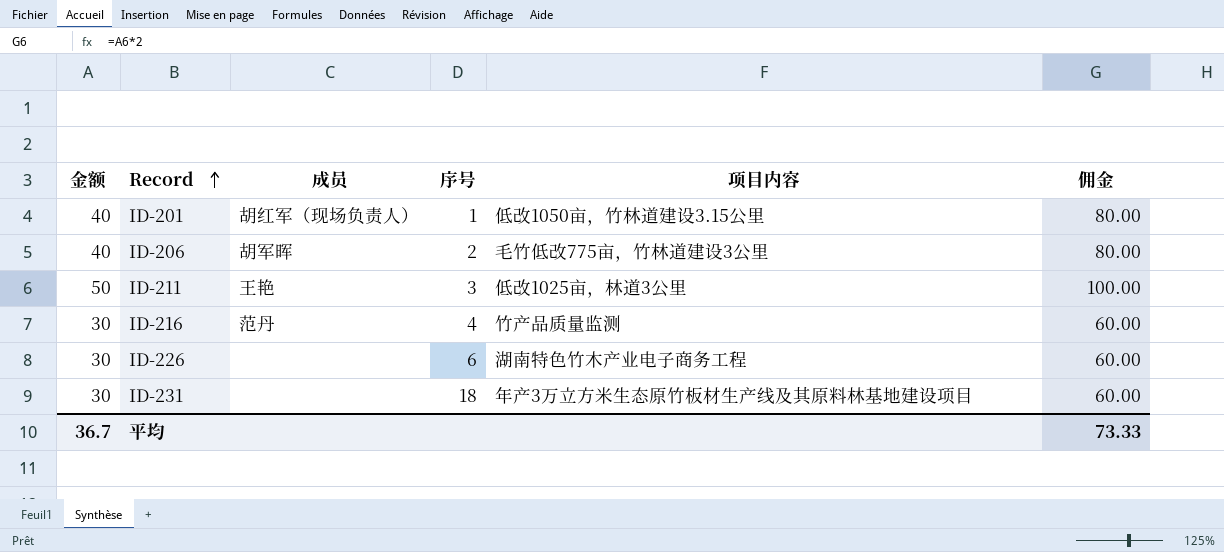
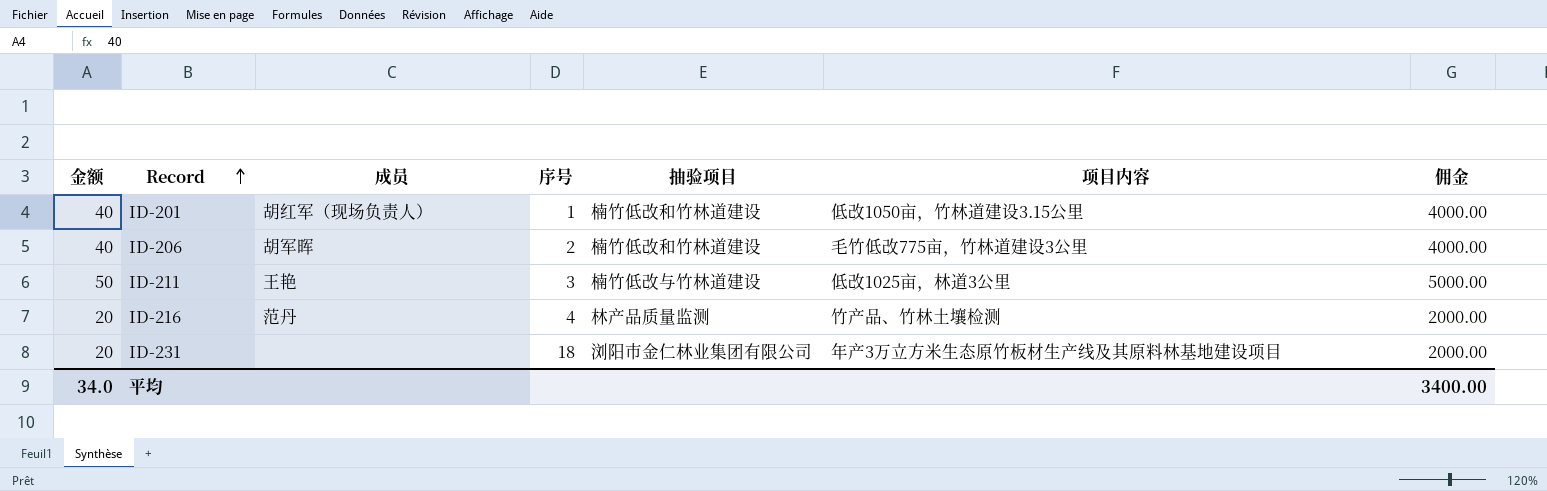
column 抽验项目 | position: none -> 5
column 佣金 | formula: [金额] * 2 -> [金额] * 100
row ID-226: 30 | none | 6 | 湖南特色竹木产业电子商务工程 | 60.00 -> none
ID-216 | 金额: 30 -> 20
ID-216 | 项目内容: 竹产品质量监测 -> 竹产品、竹林土壤检测
ID-231 | 金额: 30 -> 20
平均 | 金额: 36.7 -> 34.0
平均 | 佣金: 73.33 -> 3400.00

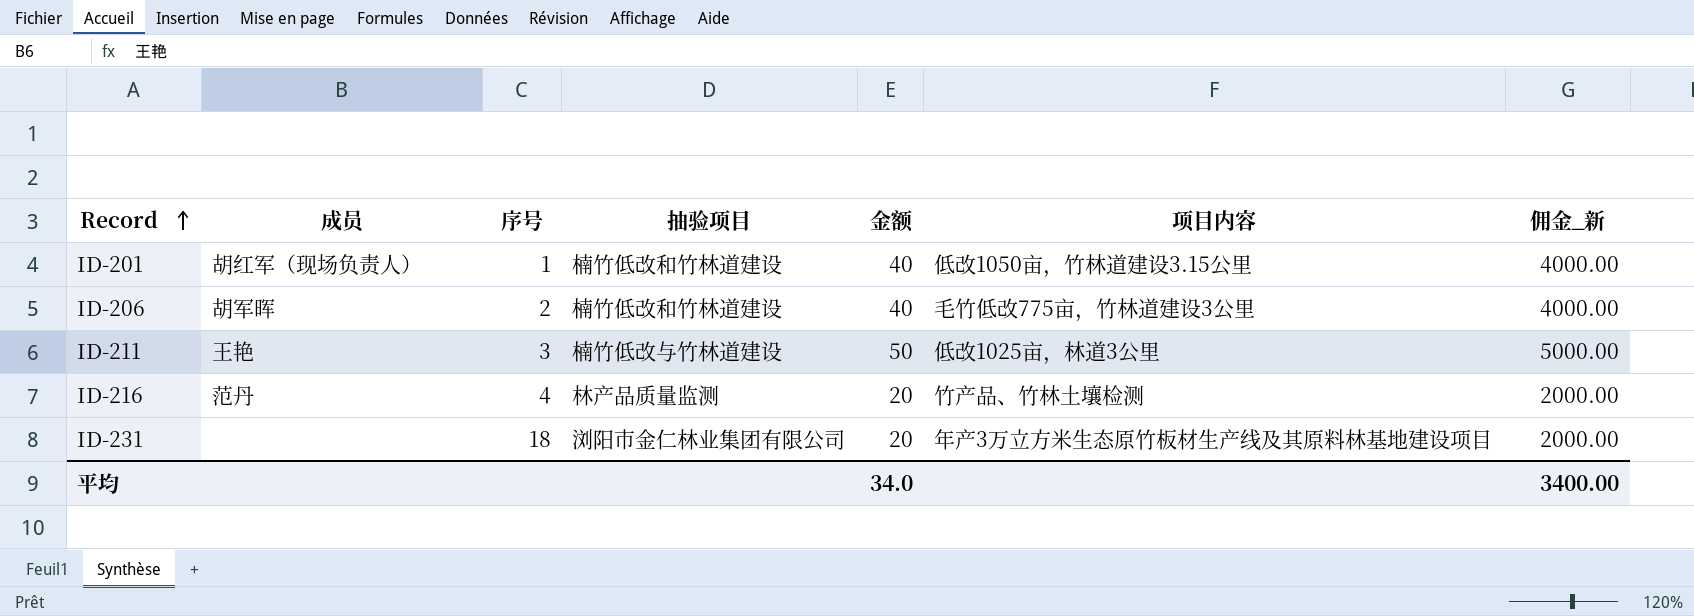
column 金额 | position: 1 -> 5
column name: 佣金 -> 佣金_新

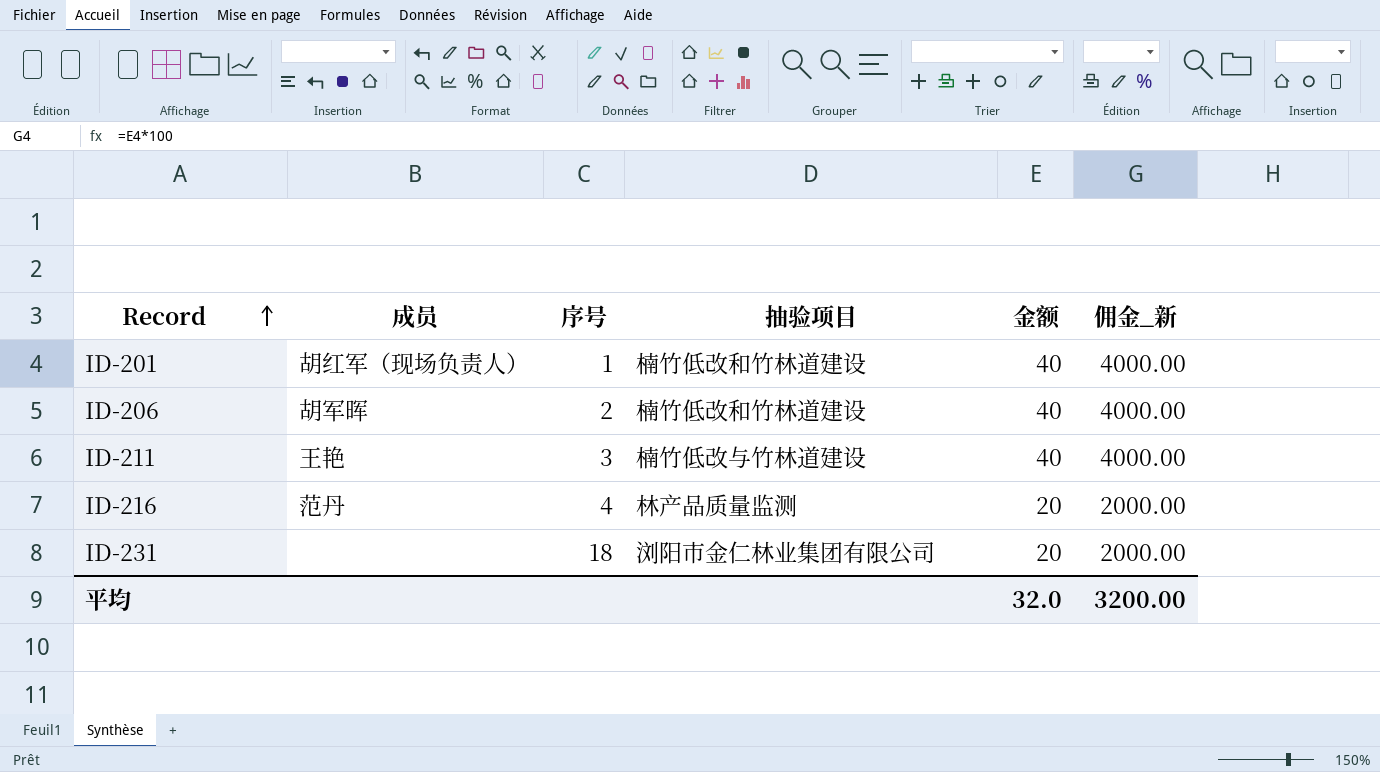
column 项目内容 | position: 6 -> none
ID-211 | 金额: 50 -> 40
ID-211 | 佣金_新: 5000.00 -> 4000.00
平均 | 金额: 34.0 -> 32.0
平均 | 佣金_新: 3400.00 -> 3200.00

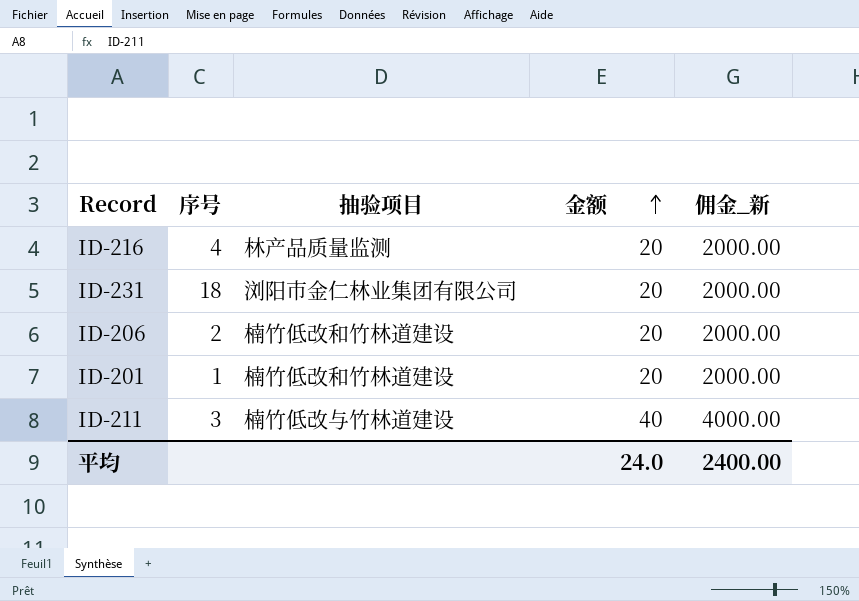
row order: Record ascending -> 金额 ascending
column 成员 | position: 2 -> none
ID-206 | 金额: 40 -> 20
ID-206 | 佣金_新: 4000.00 -> 2000.00
ID-201 | 金额: 40 -> 20
ID-201 | 佣金_新: 4000.00 -> 2000.00
平均 | 金额: 32.0 -> 24.0
平均 | 佣金_新: 3200.00 -> 2400.00

